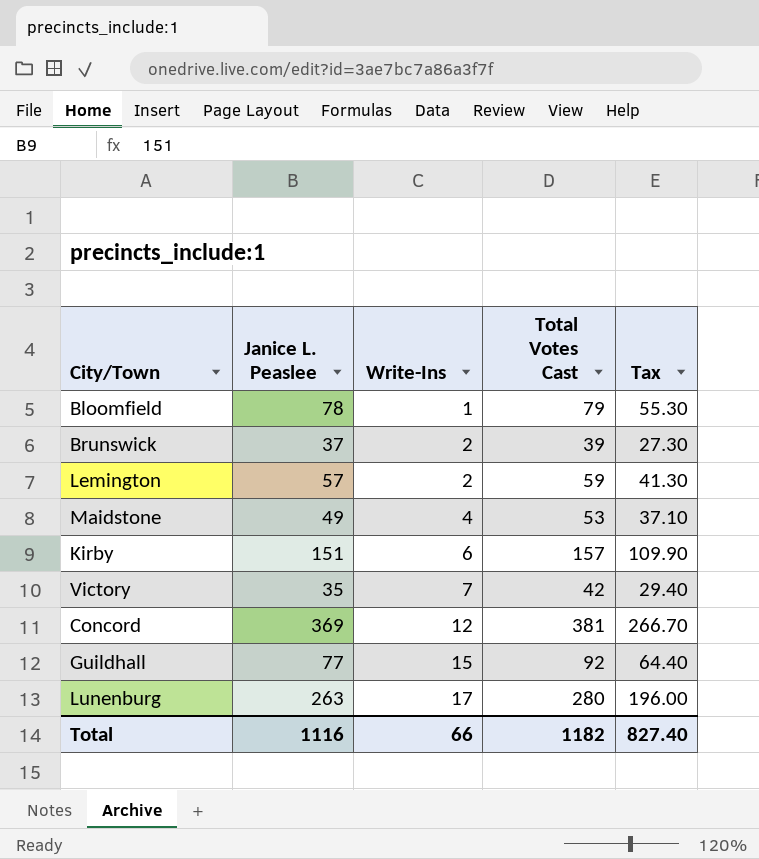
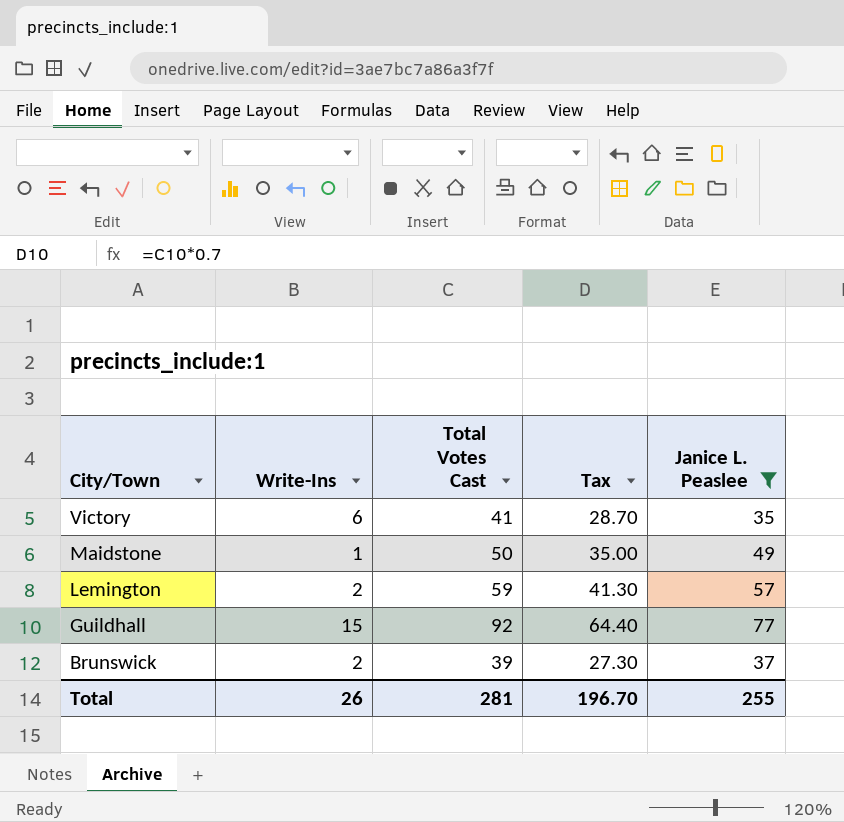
filter: none -> Janice L. Peaslee <= 77
row order: Write-Ins ascending -> City/Town descending
column Janice L. Peaslee | position: 2 -> 5
Victory | Write-Ins: 7 -> 6
Victory | Total Votes Cast: 42 -> 41
Victory | Tax: 29.40 -> 28.70
Maidstone | Write-Ins: 4 -> 1
Maidstone | Total Votes Cast: 53 -> 50
Maidstone | Tax: 37.10 -> 35.00
Total | Write-Ins: 66 -> 26
Total | Total Votes Cast: 1182 -> 281
Total | Tax: 827.40 -> 196.70
Total | Janice L. Peaslee: 1116 -> 255

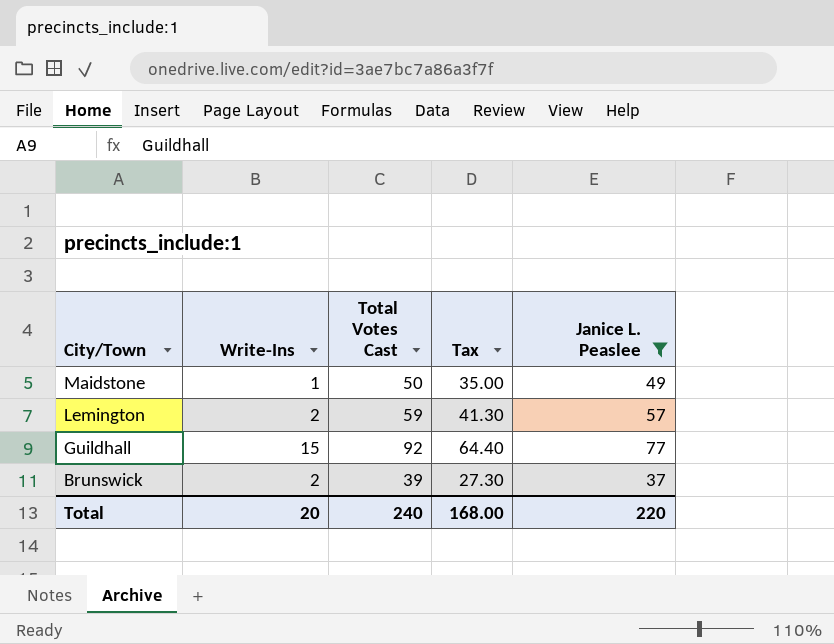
row Victory: 6 | 41 | 28.70 | 35 -> none
Total | Write-Ins: 26 -> 20
Total | Total Votes Cast: 281 -> 240
Total | Tax: 196.70 -> 168.00
Total | Janice L. Peaslee: 255 -> 220

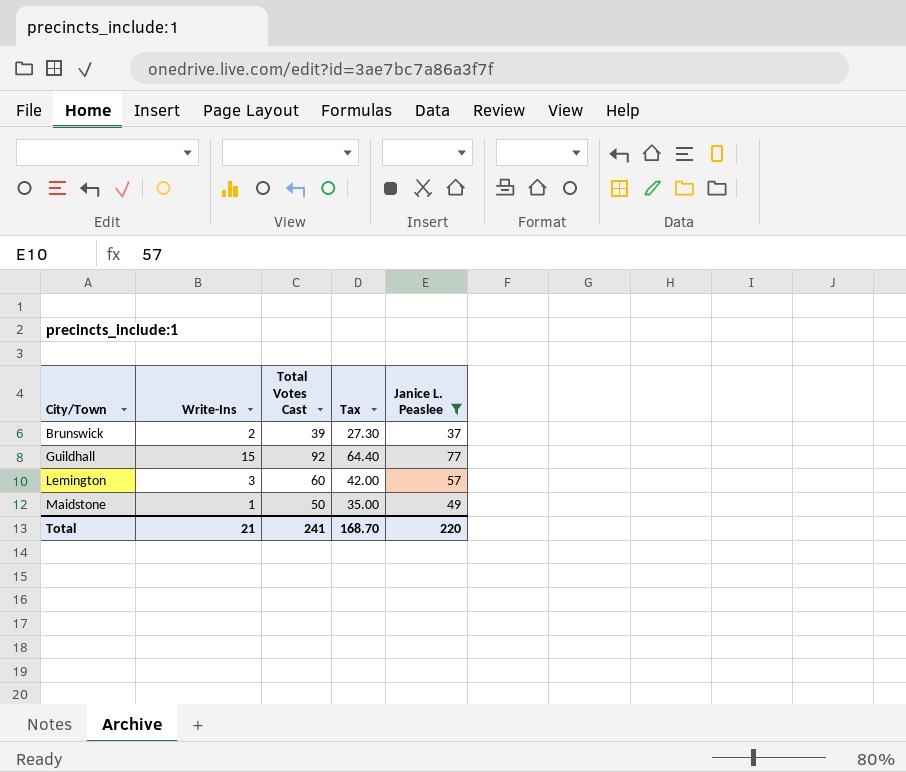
row order: City/Town descending -> City/Town ascending
Lemington | Write-Ins: 2 -> 3
Lemington | Total Votes Cast: 59 -> 60
Lemington | Tax: 41.30 -> 42.00
Total | Write-Ins: 20 -> 21
Total | Total Votes Cast: 240 -> 241
Total | Tax: 168.00 -> 168.70

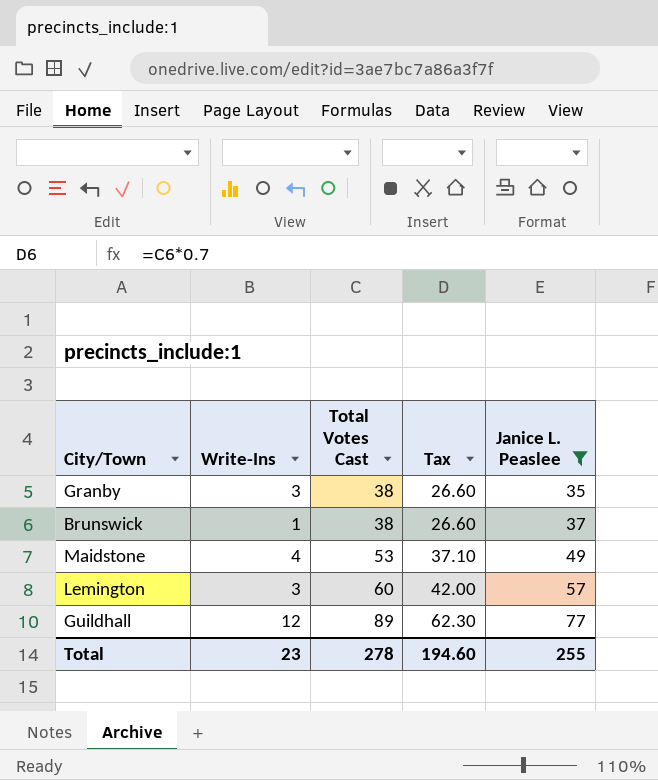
row order: City/Town ascending -> Total Votes Cast ascending
row Granby: none -> 3 | 38 | 26.60 | 35
Brunswick | Write-Ins: 2 -> 1
Brunswick | Total Votes Cast: 39 -> 38
Brunswick | Tax: 27.30 -> 26.60
Maidstone | Write-Ins: 1 -> 4
Maidstone | Total Votes Cast: 50 -> 53
Maidstone | Tax: 35.00 -> 37.10
Guildhall | Write-Ins: 15 -> 12
Guildhall | Total Votes Cast: 92 -> 89
Guildhall | Tax: 64.40 -> 62.30
Total | Write-Ins: 21 -> 23
Total | Total Votes Cast: 241 -> 278
Total | Tax: 168.70 -> 194.60
Total | Janice L. Peaslee: 220 -> 255

